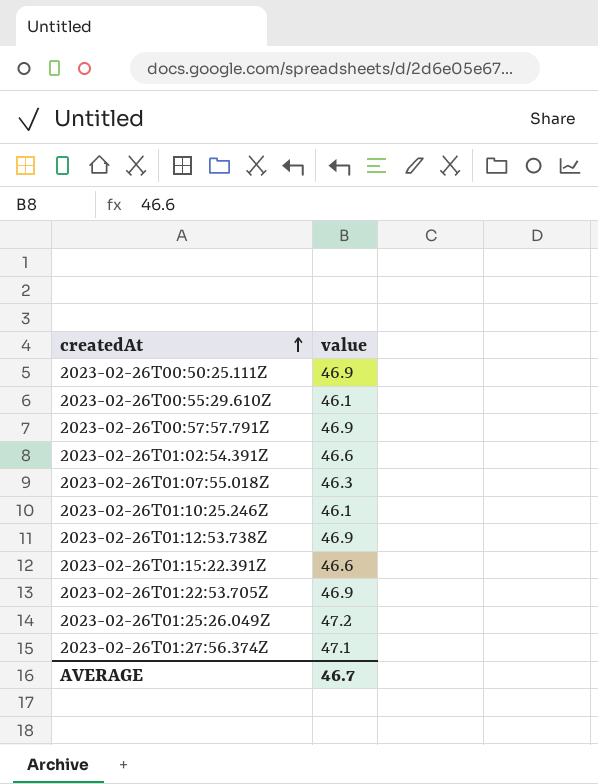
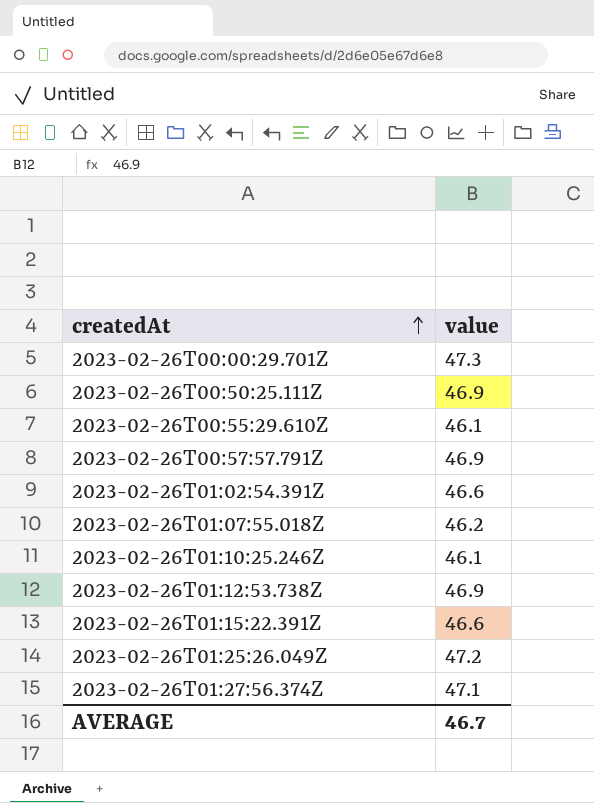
row 2023-02-26T01:22:53.705Z: 46.9 -> none
row 2023-02-26T00:00:29.701Z: none -> 47.3
2023-02-26T01:07:55.018Z | value: 46.3 -> 46.2

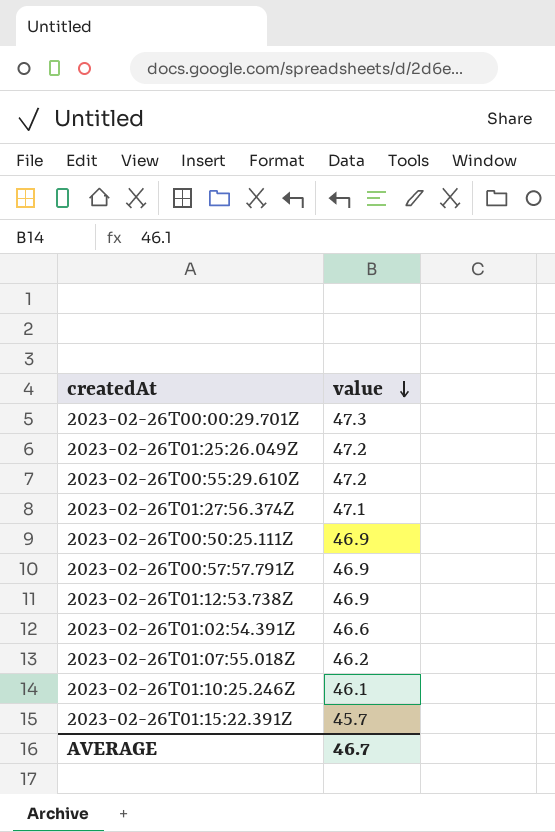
row order: createdAt ascending -> value descending
2023-02-26T00:55:29.610Z | value: 46.1 -> 47.2
2023-02-26T01:15:22.391Z | value: 46.6 -> 45.7

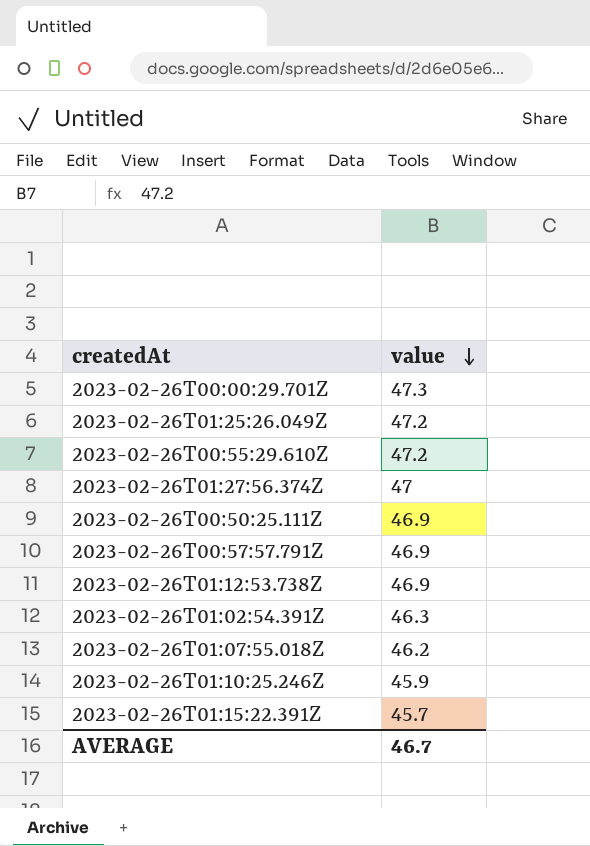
2023-02-26T01:27:56.374Z | value: 47.1 -> 47
2023-02-26T01:02:54.391Z | value: 46.6 -> 46.3
2023-02-26T01:10:25.246Z | value: 46.1 -> 45.9

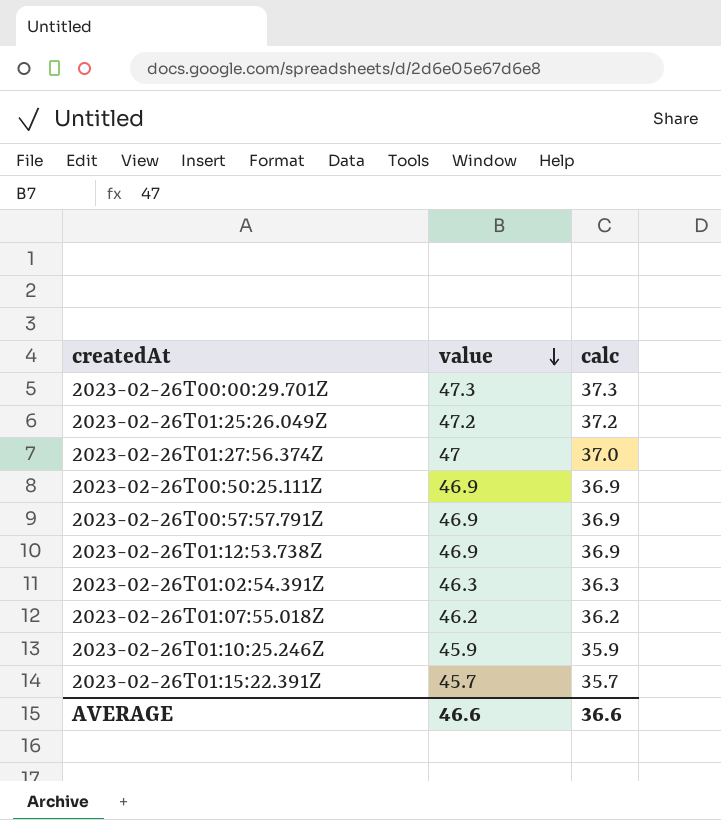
column calc | formula: none -> [value] - 10
row 2023-02-26T00:55:29.610Z: 47.2 -> none
AVERAGE | value: 46.7 -> 46.6

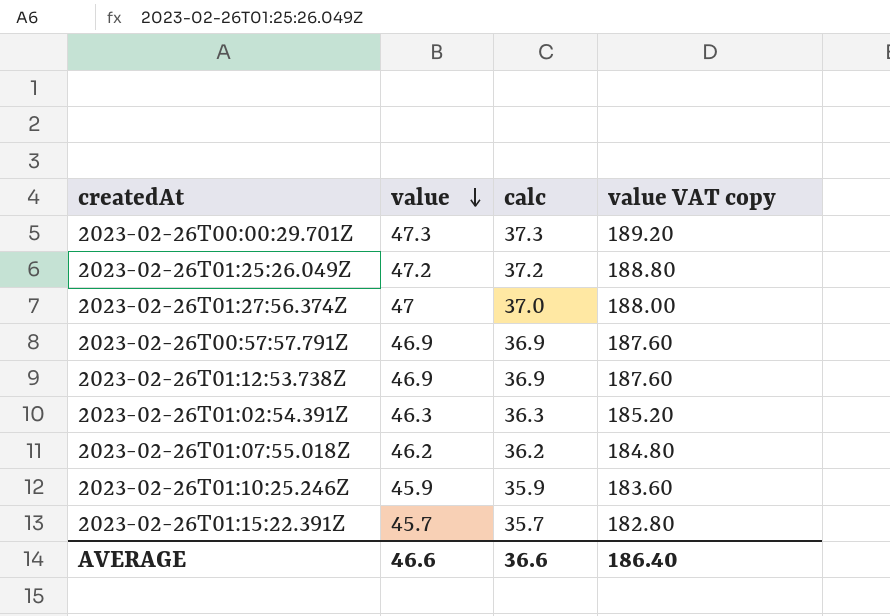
column value VAT copy | formula: none -> [value] * 4
row 2023-02-26T00:50:25.111Z: 46.9 | 36.9 -> none

